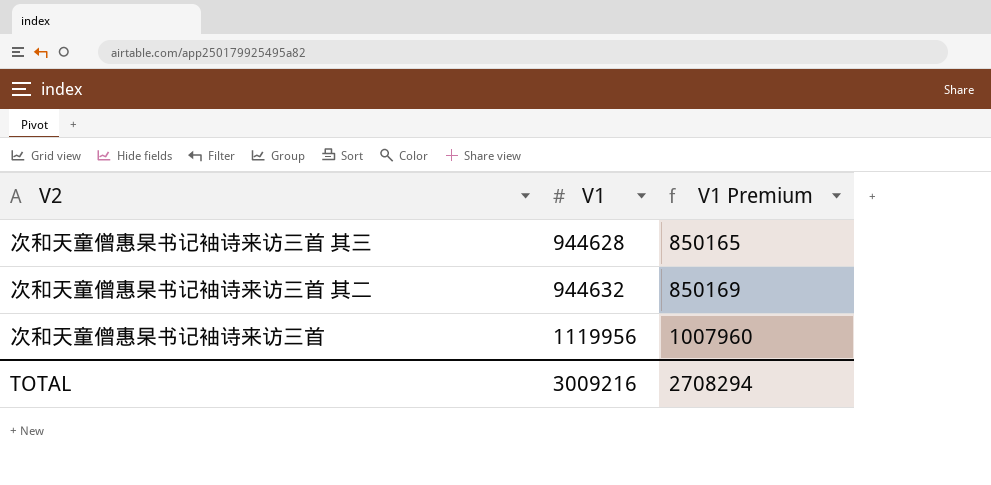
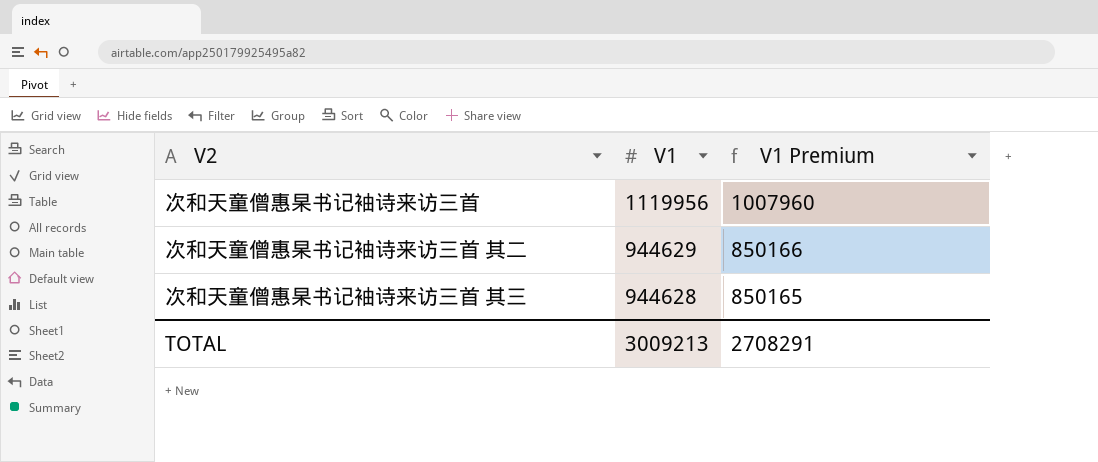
row order: V1 ascending -> V1 descending
次和天童僧惠杲书记袖诗来访三首 其二 | V1: 944632 -> 944629
次和天童僧惠杲书记袖诗来访三首 其二 | V1 Premium: 850169 -> 850166
TOTAL | V1: 3009216 -> 3009213
TOTAL | V1 Premium: 2708294 -> 2708291

